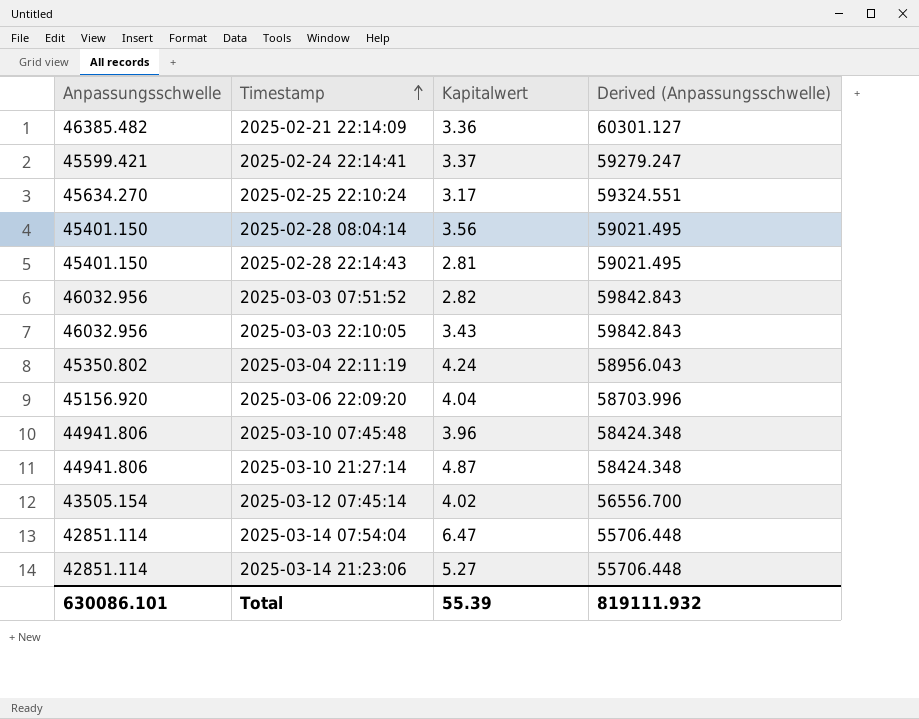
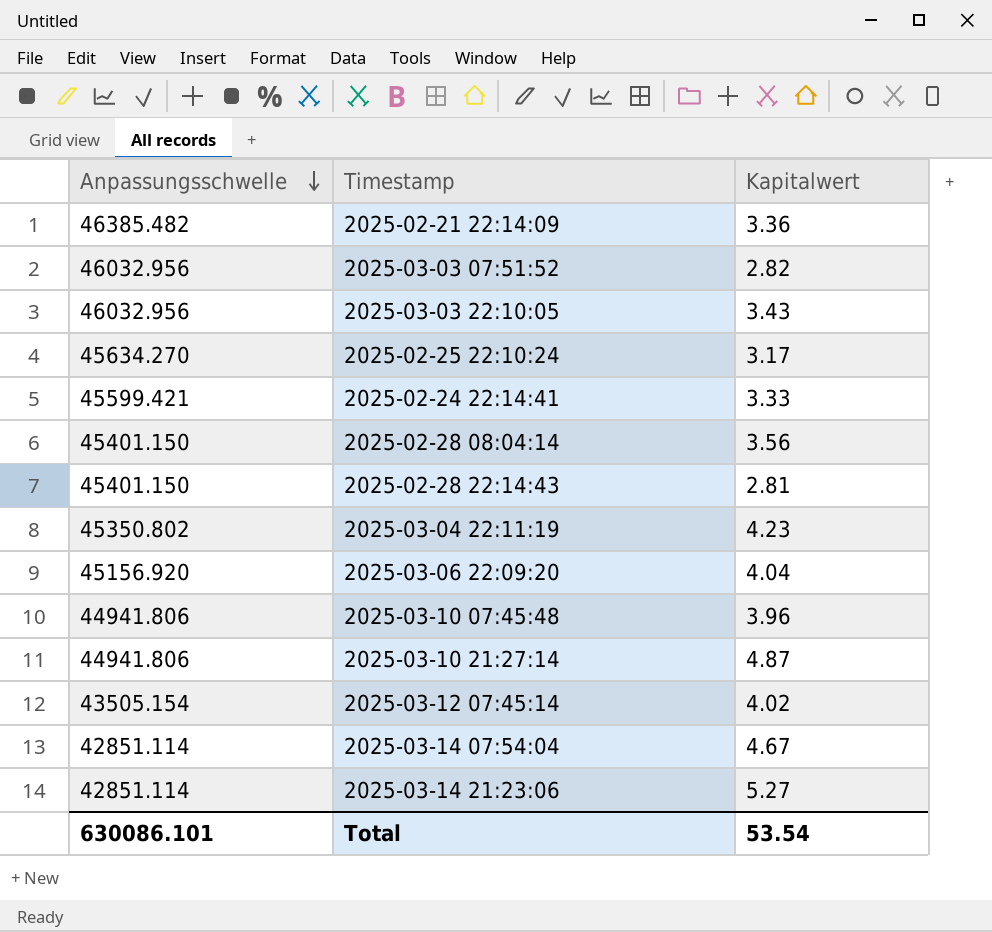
row order: Timestamp ascending -> Anpassungsschwelle descending
column Derived (Anpassungsschwelle) | formula: [Anpassungsschwelle] * 1.3 -> none
2025-02-24 22:14:41 | Kapitalwert: 3.37 -> 3.33
2025-03-04 22:11:19 | Kapitalwert: 4.24 -> 4.23
2025-03-14 07:54:04 | Kapitalwert: 6.47 -> 4.67
Total | Kapitalwert: 55.39 -> 53.54

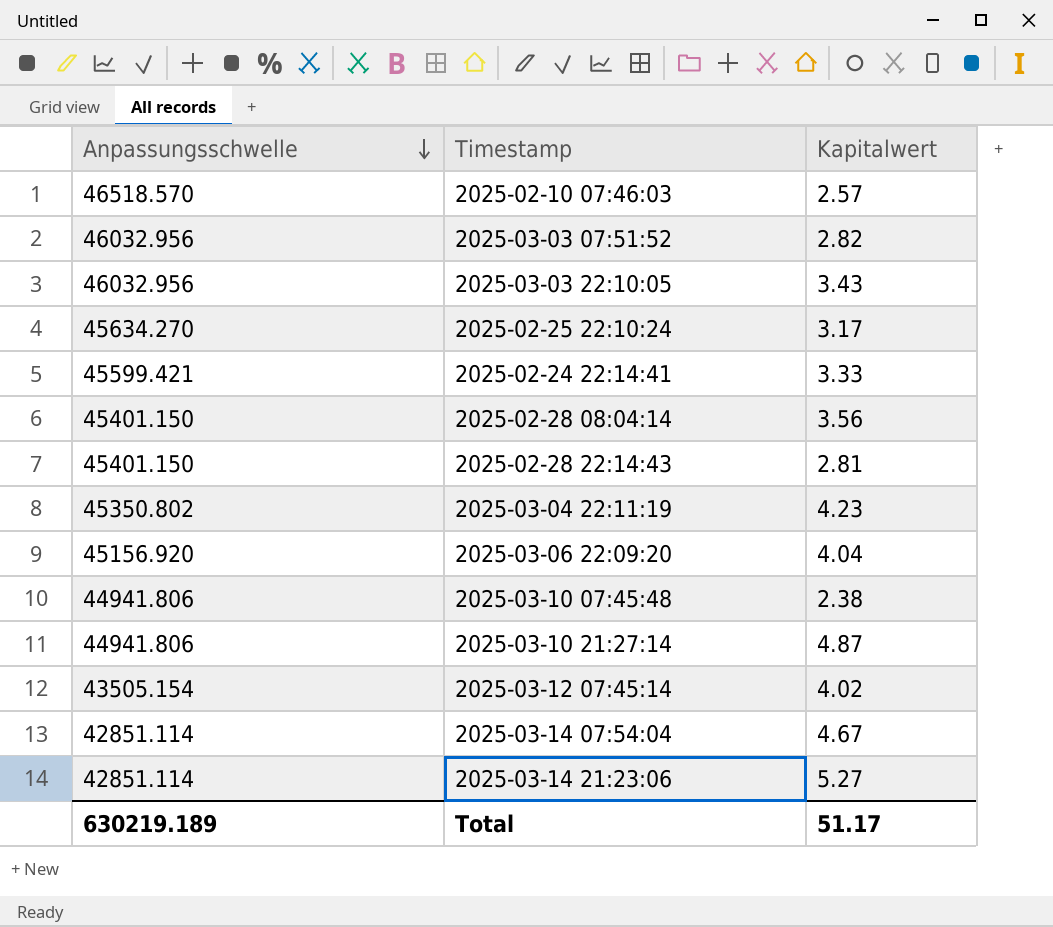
row 2025-02-21 22:14:09: 46385.482 | 3.36 -> none
row 2025-02-10 07:46:03: none -> 46518.570 | 2.57
2025-03-10 07:45:48 | Kapitalwert: 3.96 -> 2.38
Total | Anpassungsschwelle: 630086.101 -> 630219.189
Total | Kapitalwert: 53.54 -> 51.17

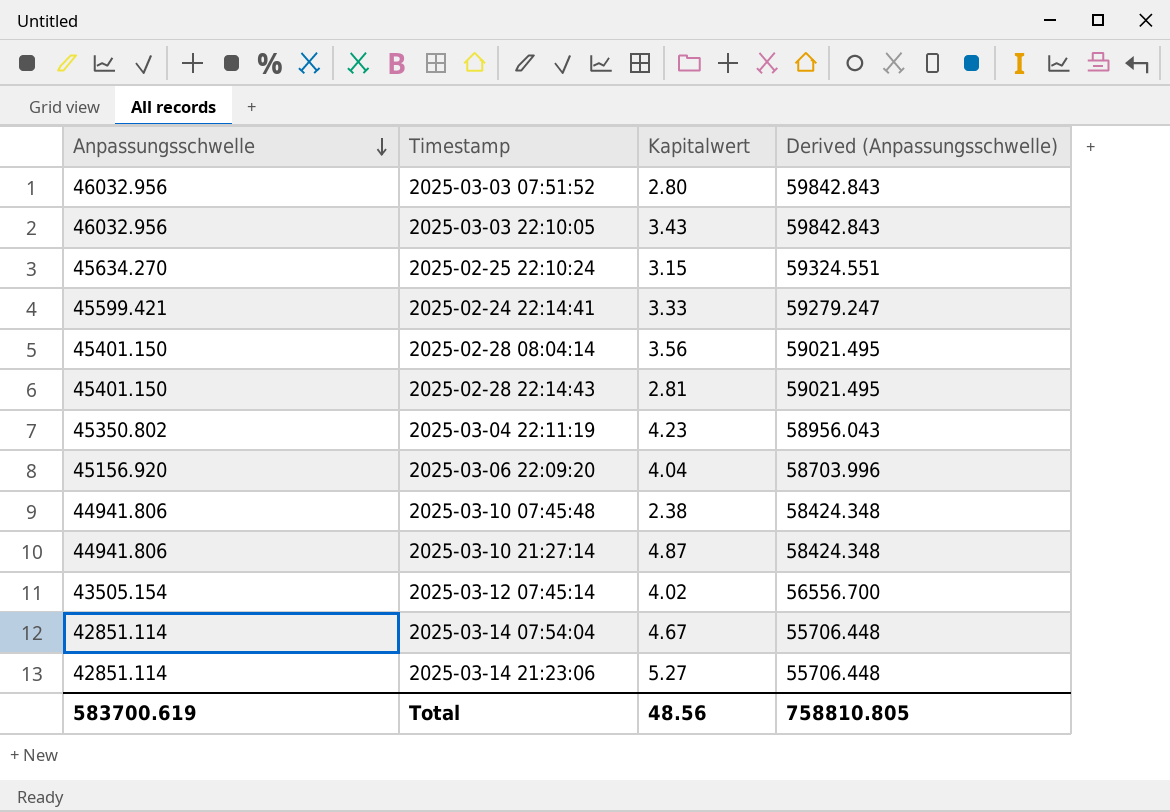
column Derived (Anpassungsschwelle) | formula: none -> [Anpassungsschwelle] * 1.3
row 2025-02-10 07:46:03: 46518.570 | 2.57 -> none
2025-03-03 07:51:52 | Kapitalwert: 2.82 -> 2.80
2025-02-25 22:10:24 | Kapitalwert: 3.17 -> 3.15
Total | Anpassungsschwelle: 630219.189 -> 583700.619
Total | Kapitalwert: 51.17 -> 48.56

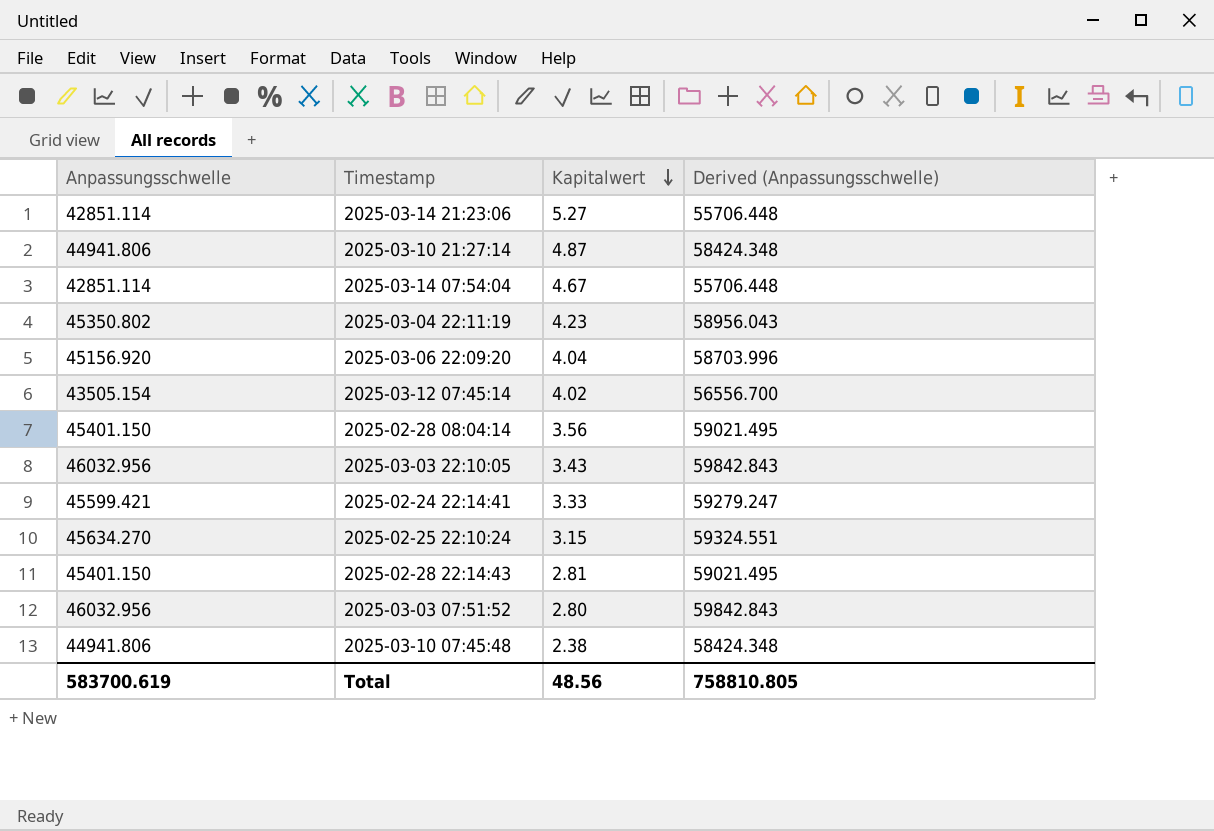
row order: Anpassungsschwelle descending -> Kapitalwert descending

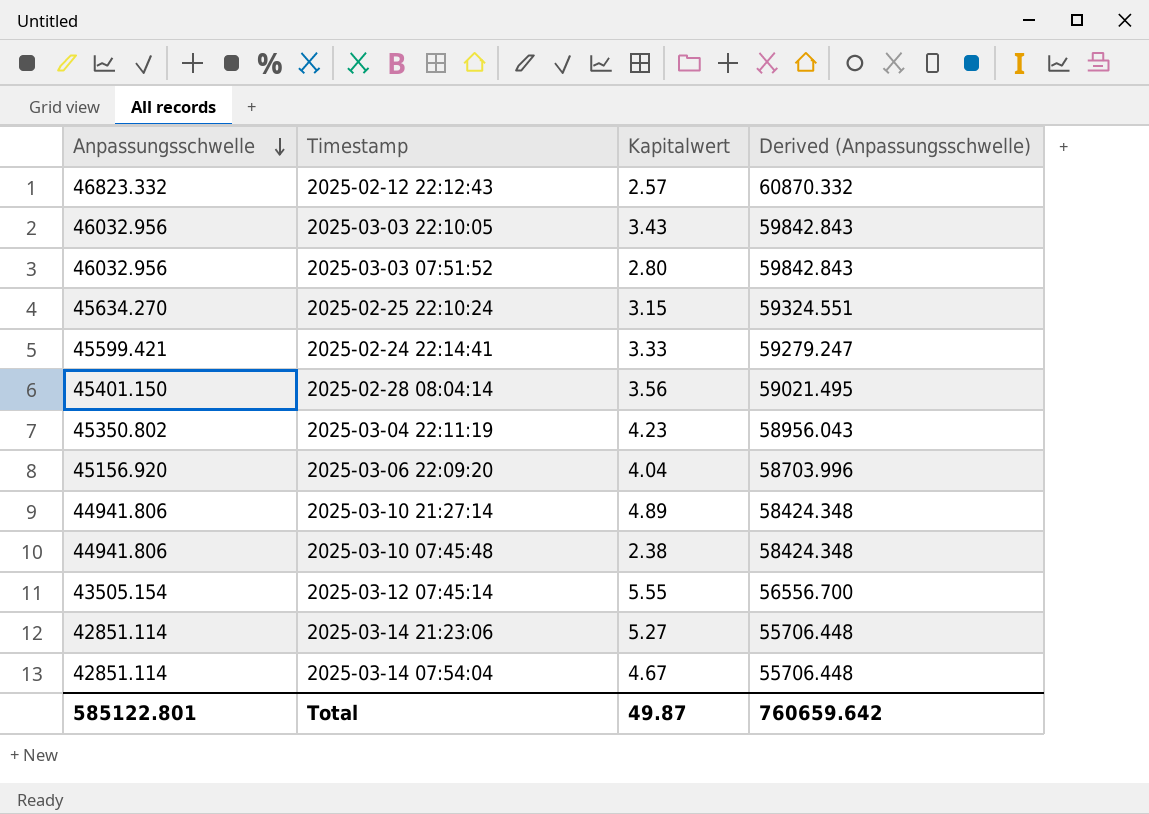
row order: Kapitalwert descending -> Anpassungsschwelle descending
row 2025-02-28 22:14:43: 45401.150 | 2.81 | 59021.495 -> none
row 2025-02-12 22:12:43: none -> 46823.332 | 2.57 | 60870.332
2025-03-10 21:27:14 | Kapitalwert: 4.87 -> 4.89
2025-03-12 07:45:14 | Kapitalwert: 4.02 -> 5.55
Total | Anpassungsschwelle: 583700.619 -> 585122.801
Total | Kapitalwert: 48.56 -> 49.87
Total | Derived (Anpassungsschwelle): 758810.805 -> 760659.642

